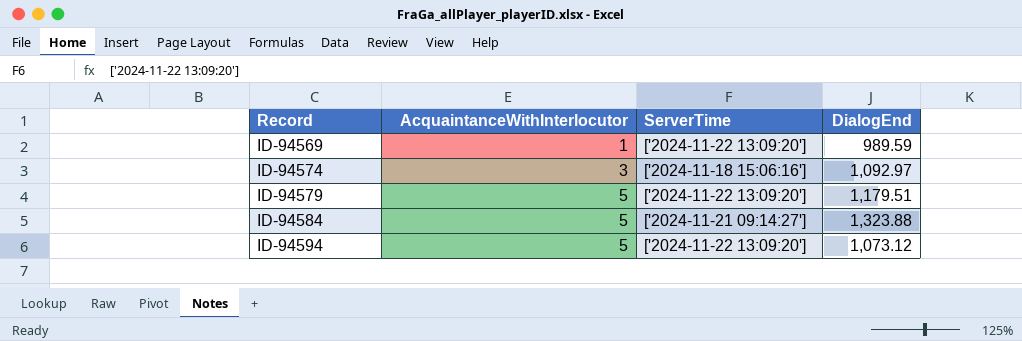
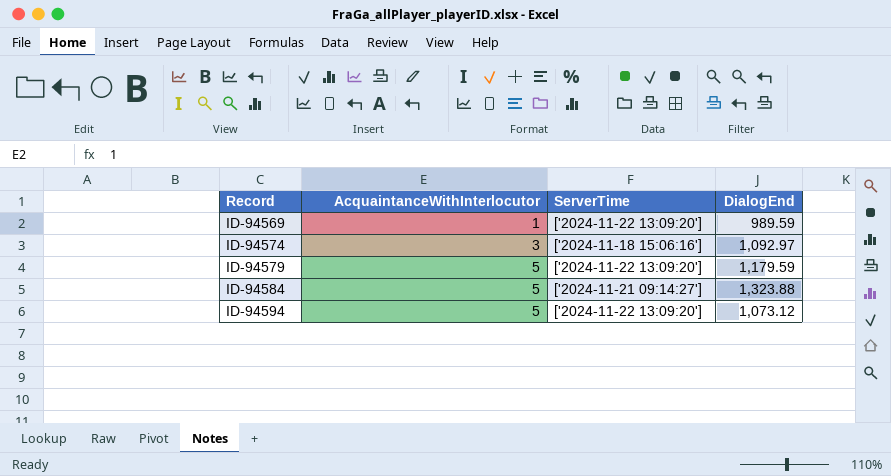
ID-94579 | DialogEnd: 1,179.51 -> 1,179.59

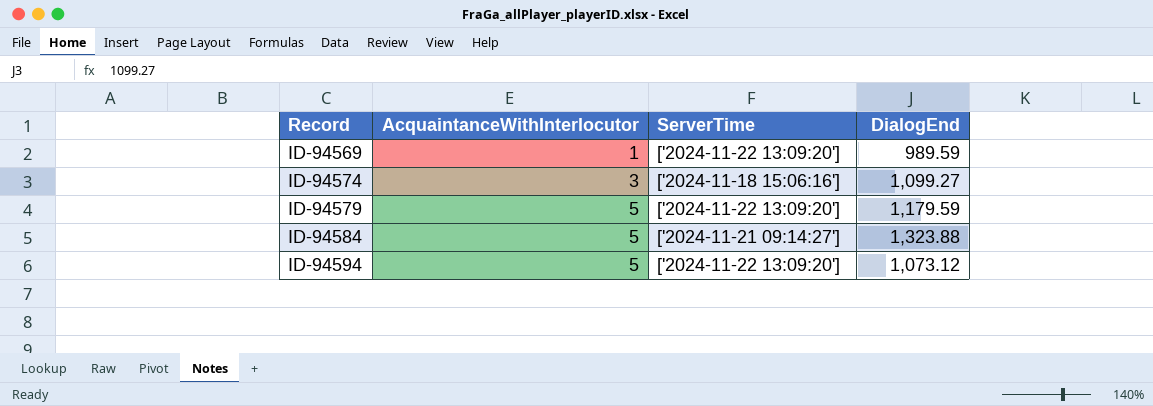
ID-94574 | DialogEnd: 1,092.97 -> 1,099.27

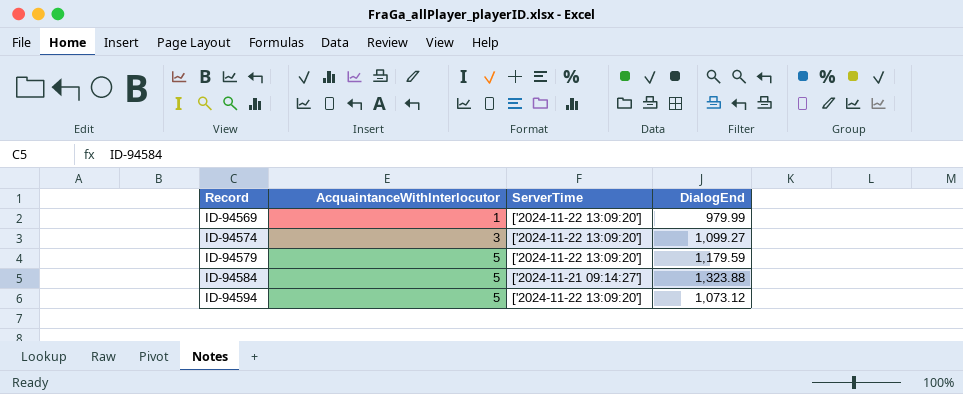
ID-94569 | DialogEnd: 989.59 -> 979.99
ID-94574 | ServerTime: ['2024-11-18 15:06:16'] -> ['2024-11-22 13:09:20']

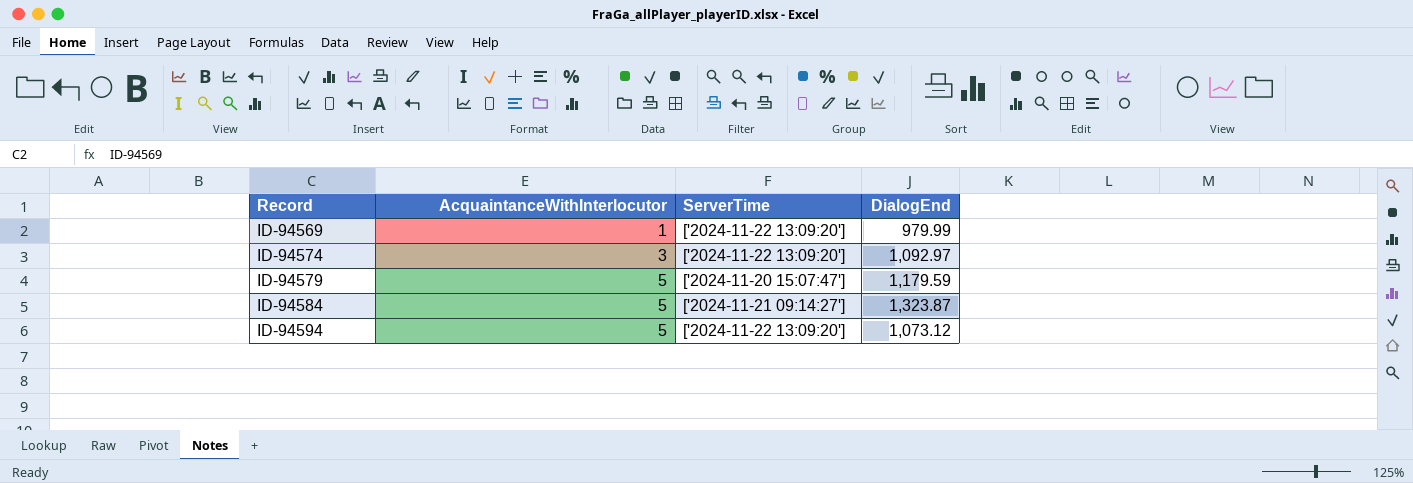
ID-94574 | DialogEnd: 1,099.27 -> 1,092.97
ID-94579 | ServerTime: ['2024-11-22 13:09:20'] -> ['2024-11-20 15:07:47']
ID-94584 | DialogEnd: 1,323.88 -> 1,323.87

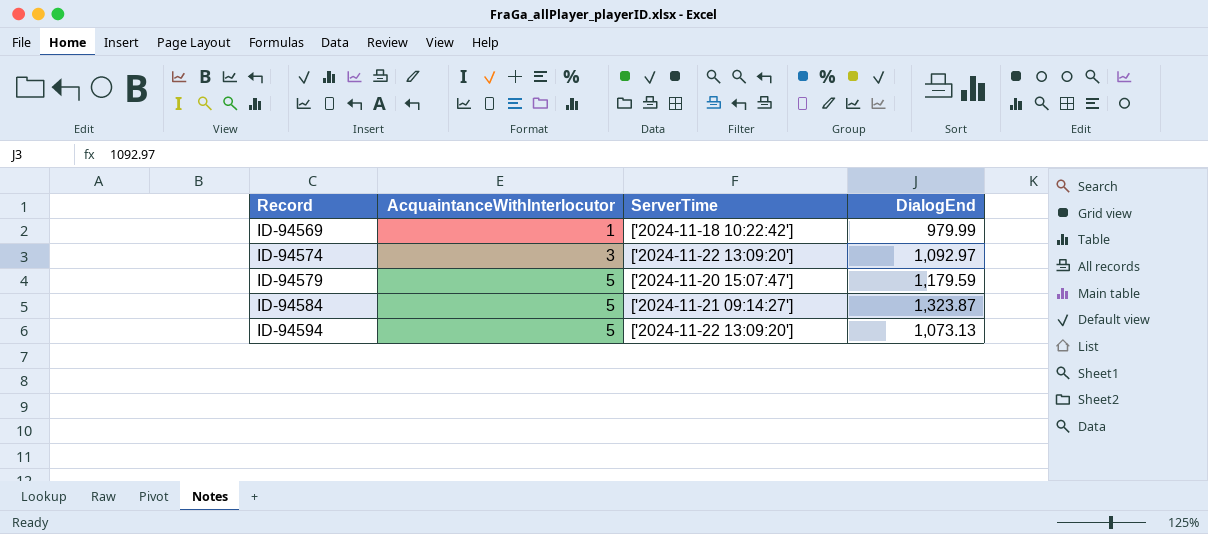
ID-94569 | ServerTime: ['2024-11-22 13:09:20'] -> ['2024-11-18 10:22:42']
ID-94594 | DialogEnd: 1,073.12 -> 1,073.13

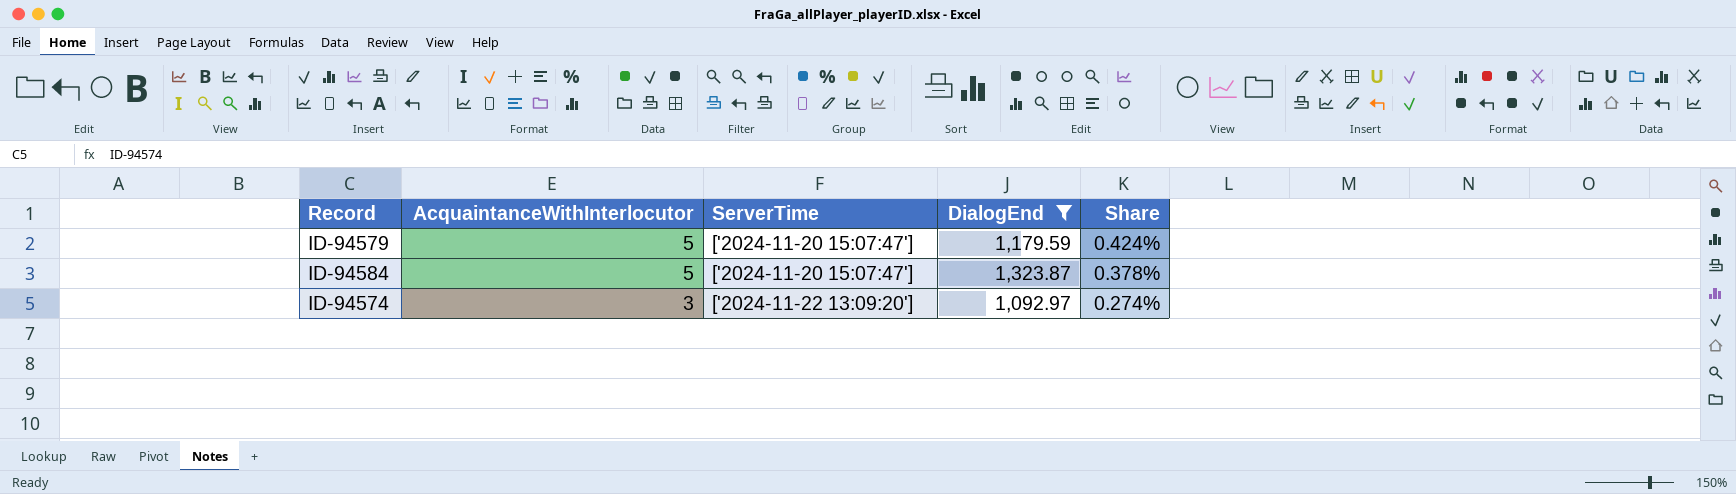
filter: none -> DialogEnd >= 1,092.97
row order: Record ascending -> AcquaintanceWithInterlocutor descending
column Share | formula: none -> [AcquaintanceWithInterlocutor] / [DialogEnd]
ID-94584 | ServerTime: ['2024-11-21 09:14:27'] -> ['2024-11-20 15:07:47']

